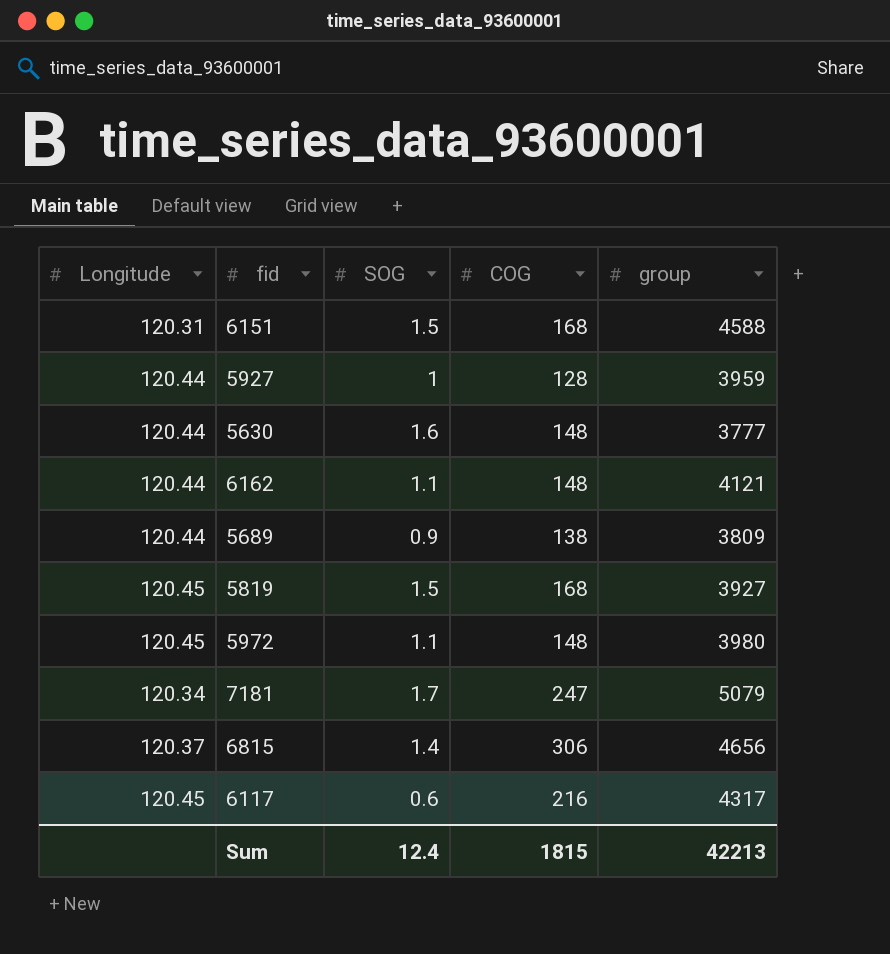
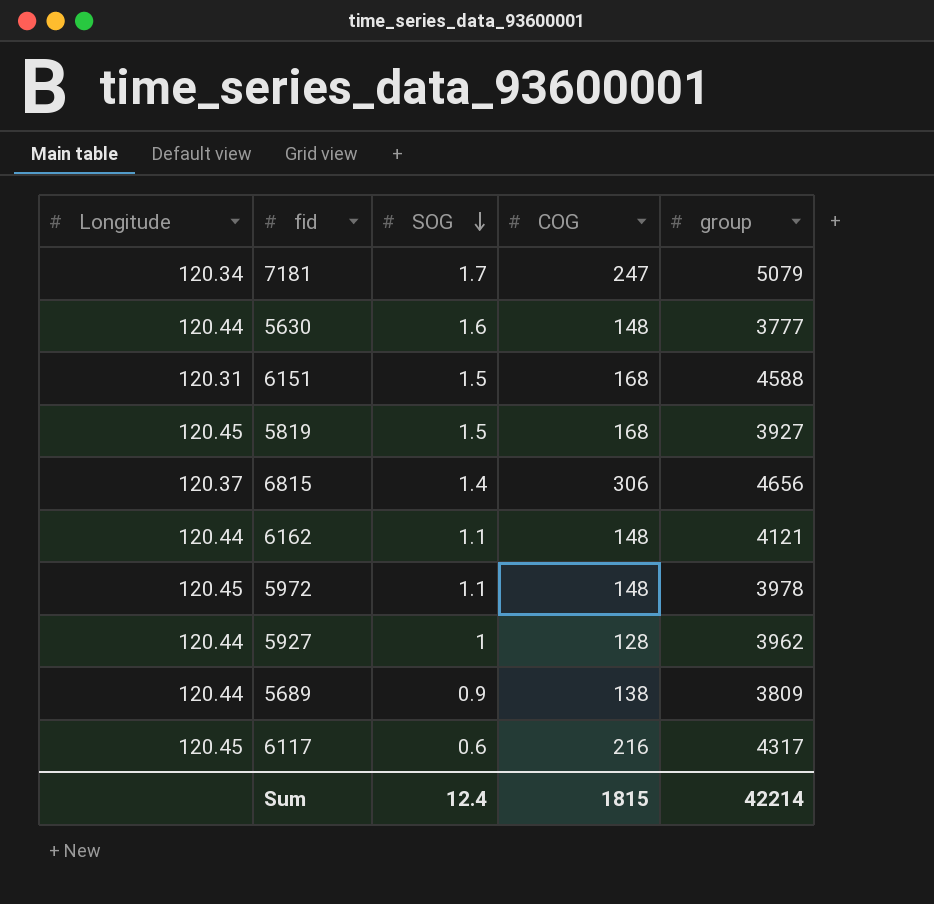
row order: none -> SOG descending
5972 | group: 3980 -> 3978
5927 | group: 3959 -> 3962
Sum | group: 42213 -> 42214

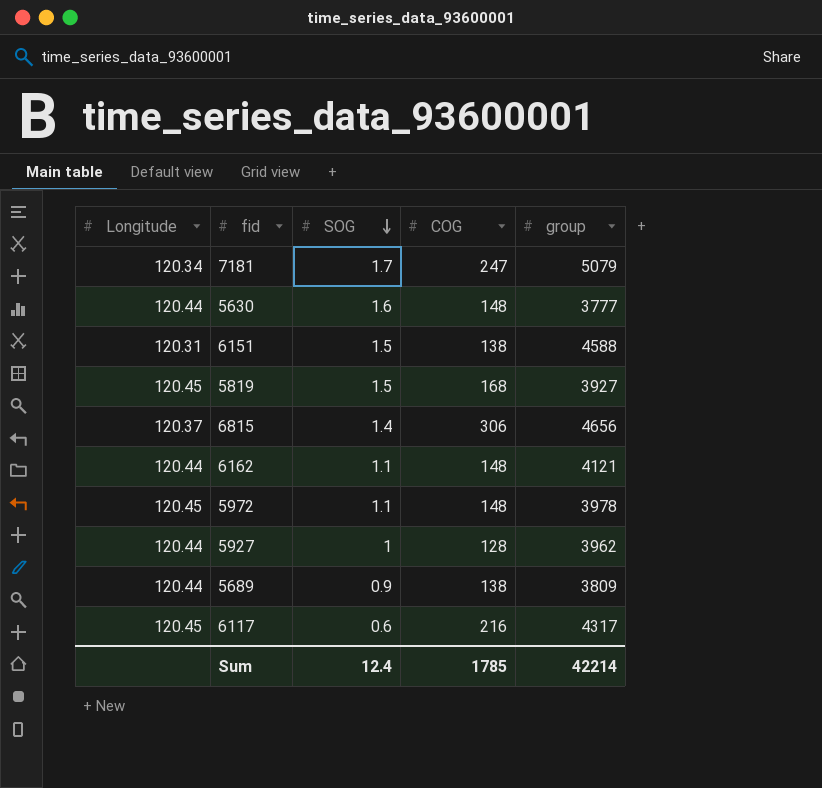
6151 | COG: 168 -> 138
Sum | COG: 1815 -> 1785

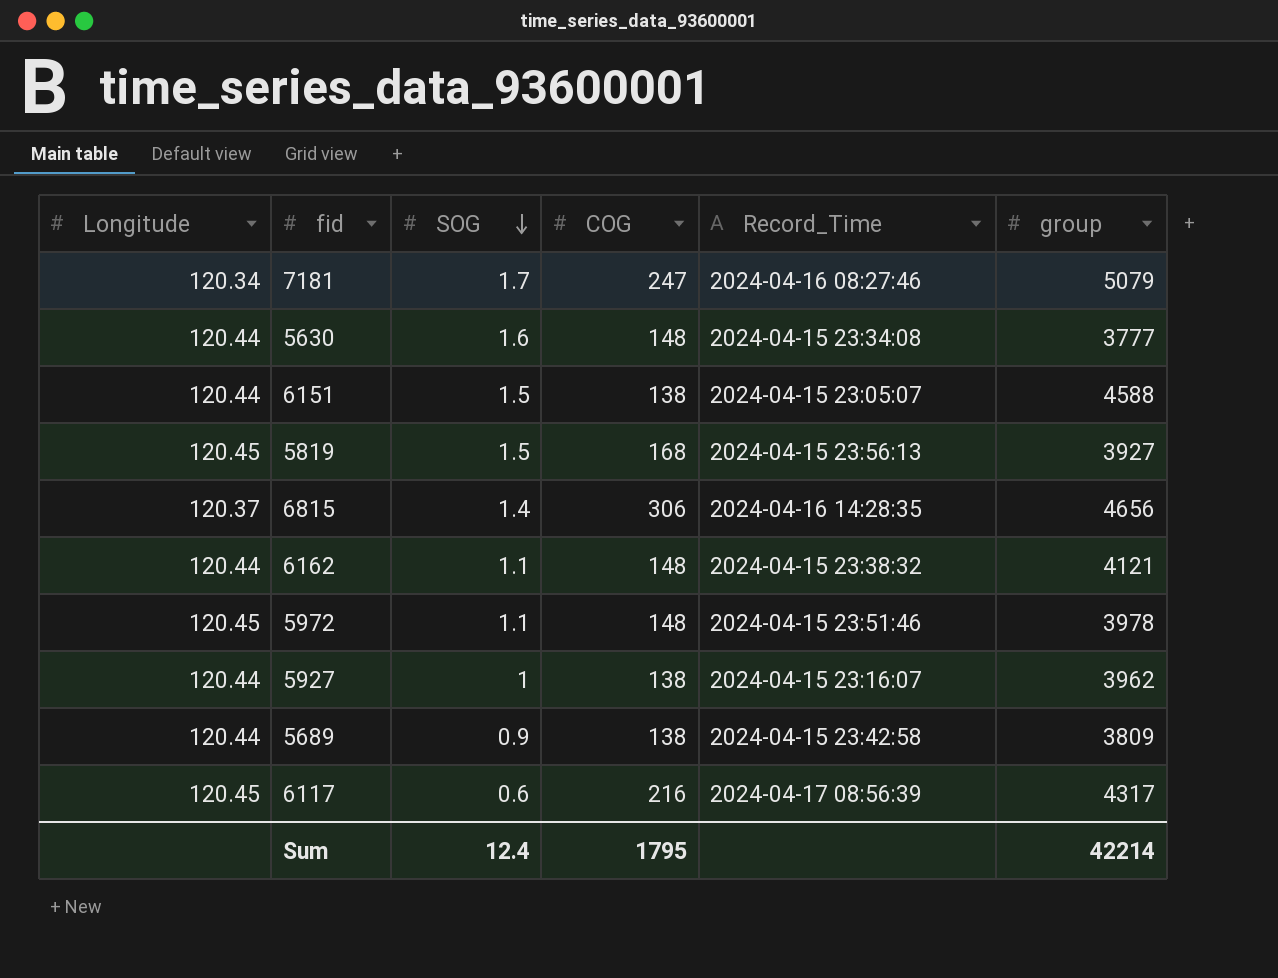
column Record_Time | position: none -> 5
6151 | Longitude: 120.31 -> 120.44
5927 | COG: 128 -> 138
Sum | COG: 1785 -> 1795

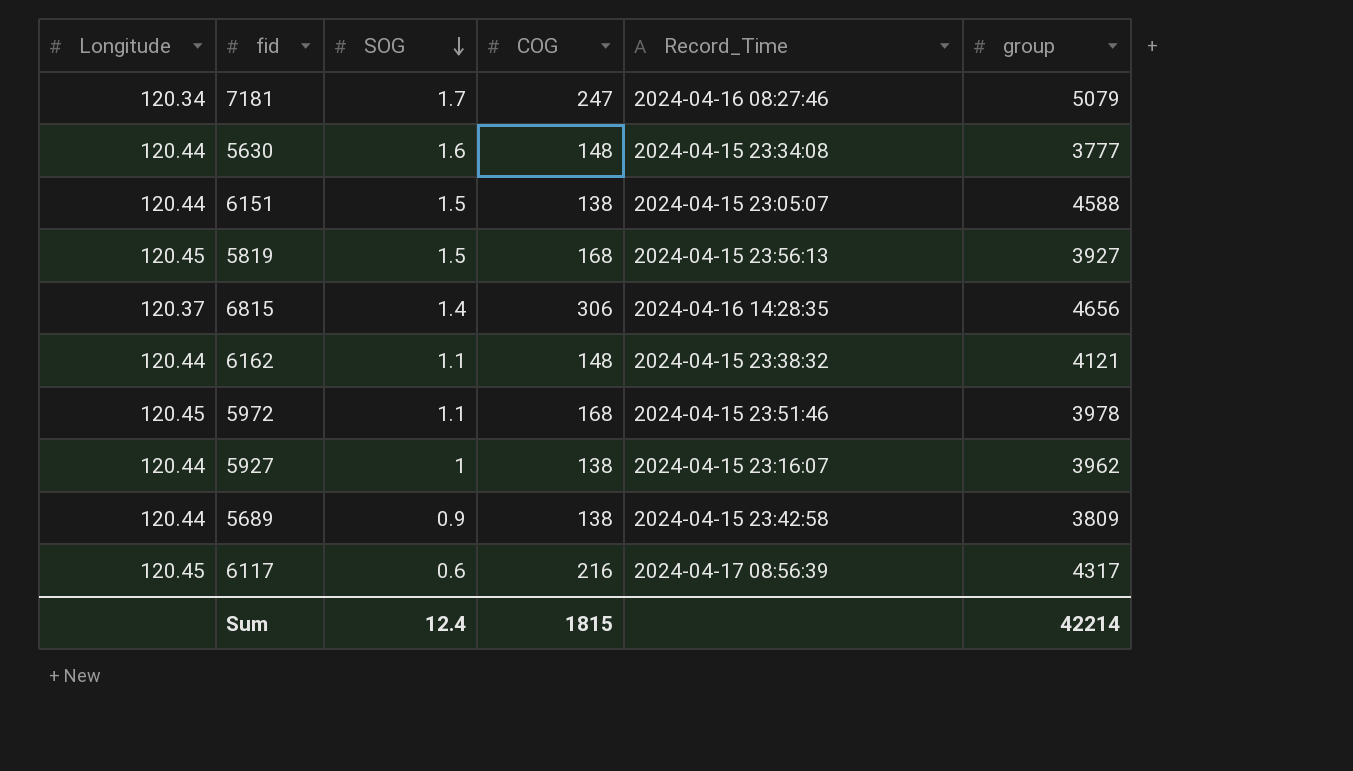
5972 | COG: 148 -> 168
Sum | COG: 1795 -> 1815

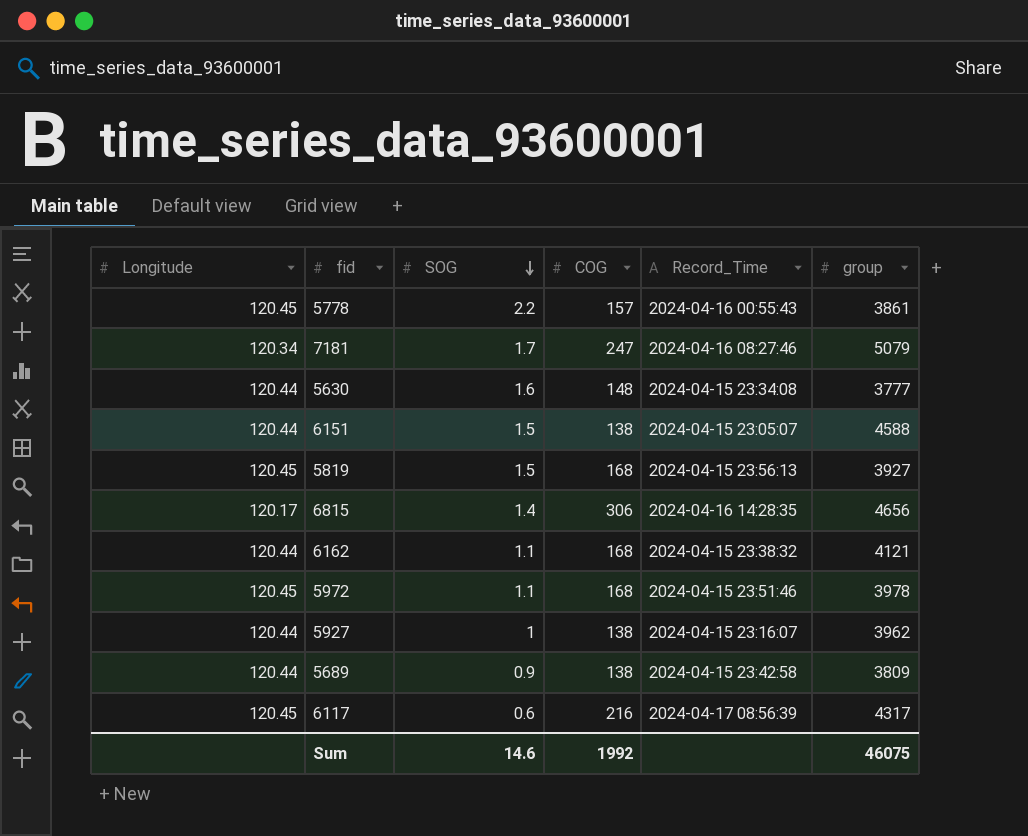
row 5778: none -> 120.45 | 2.2 | 157 | 2024-04-16 00:55:43 | 3861
6815 | Longitude: 120.37 -> 120.17
6162 | COG: 148 -> 168
Sum | SOG: 12.4 -> 14.6
Sum | COG: 1815 -> 1992
Sum | group: 42214 -> 46075

